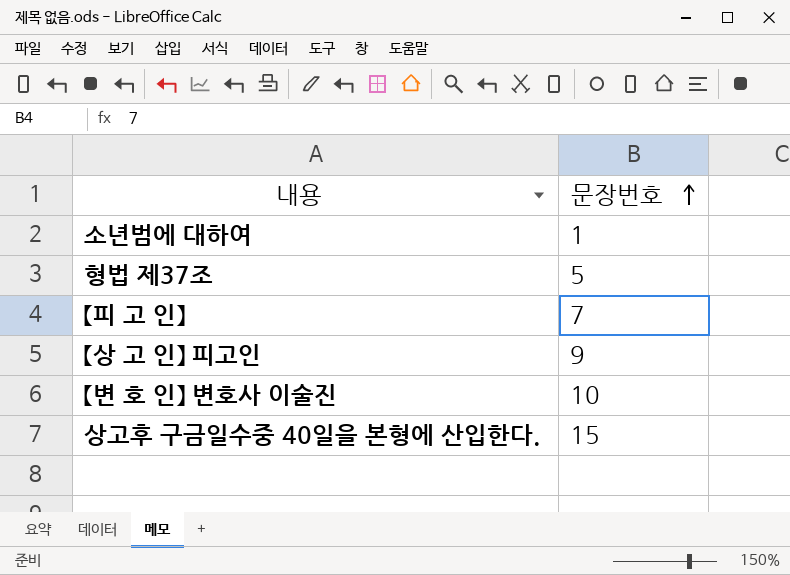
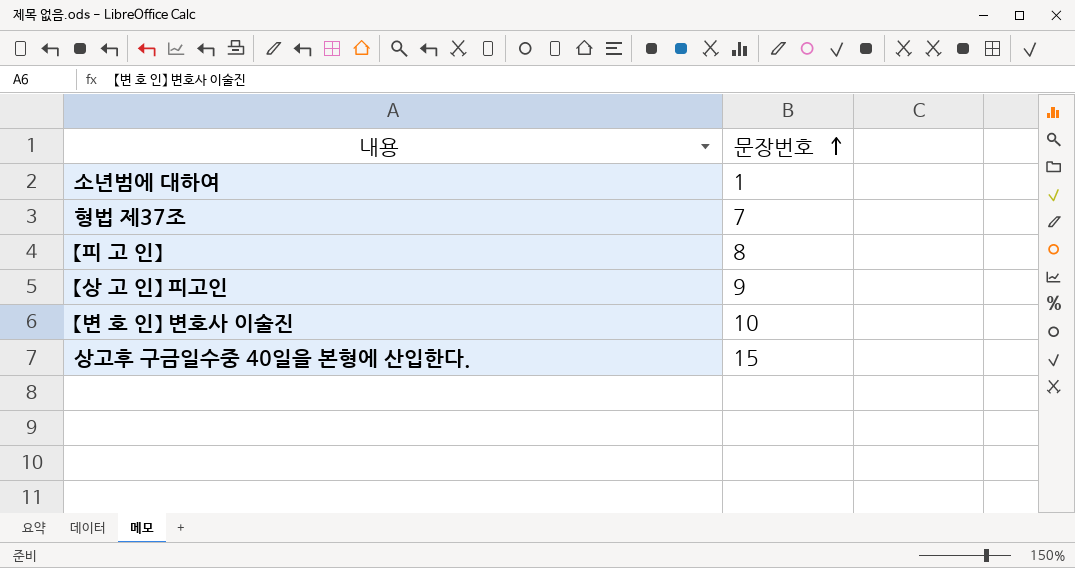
형법 제37조 | 문장번호: 5 -> 7
【피 고 인】 | 문장번호: 7 -> 8

